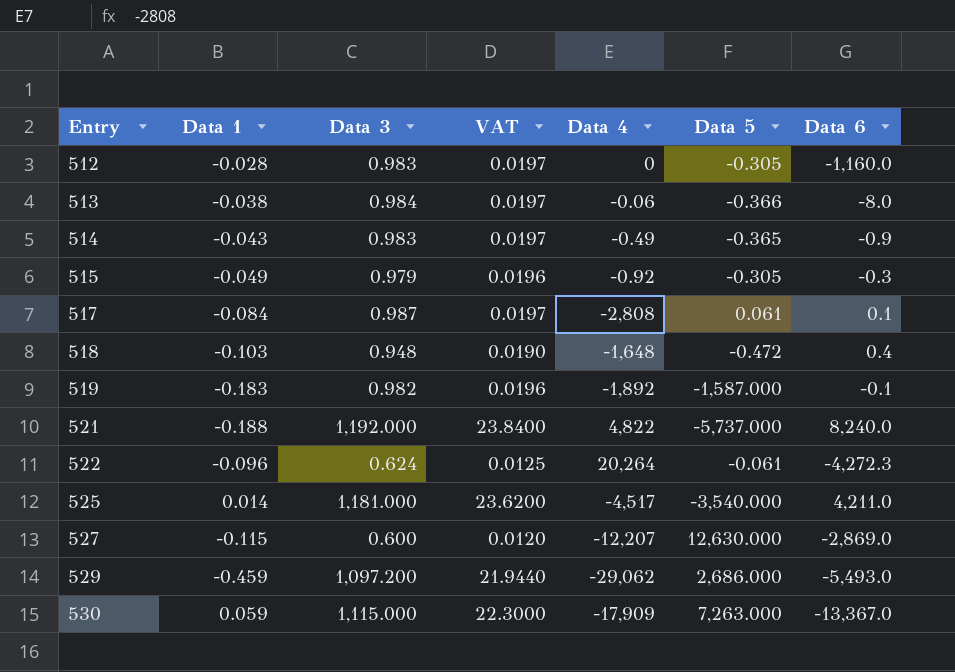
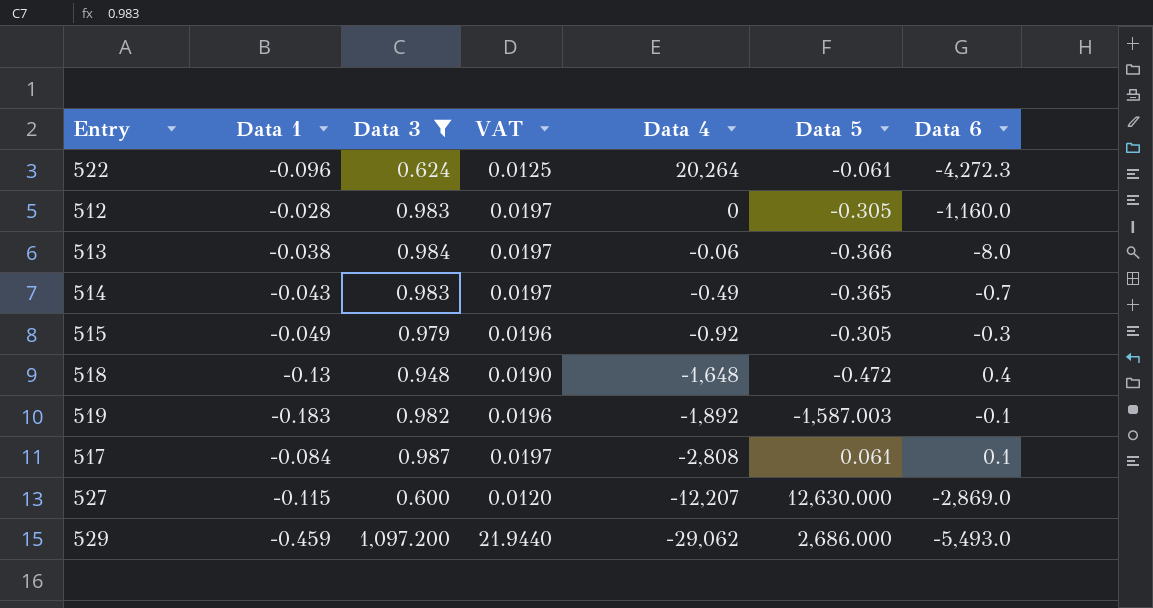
filter: none -> Data 3 <= 1,097.200
row order: Entry ascending -> Data 4 descending
514 | Data 6: -0.9 -> -0.7
518 | Data 1: -0.103 -> -0.13
519 | Data 5: -1,587.000 -> -1,587.003

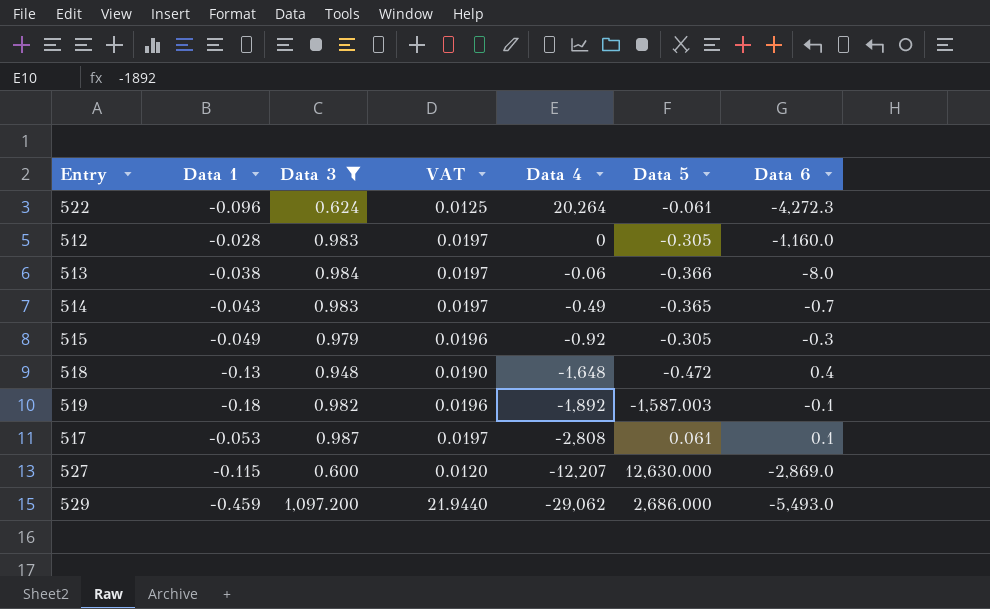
519 | Data 1: -0.183 -> -0.18
517 | Data 1: -0.084 -> -0.053

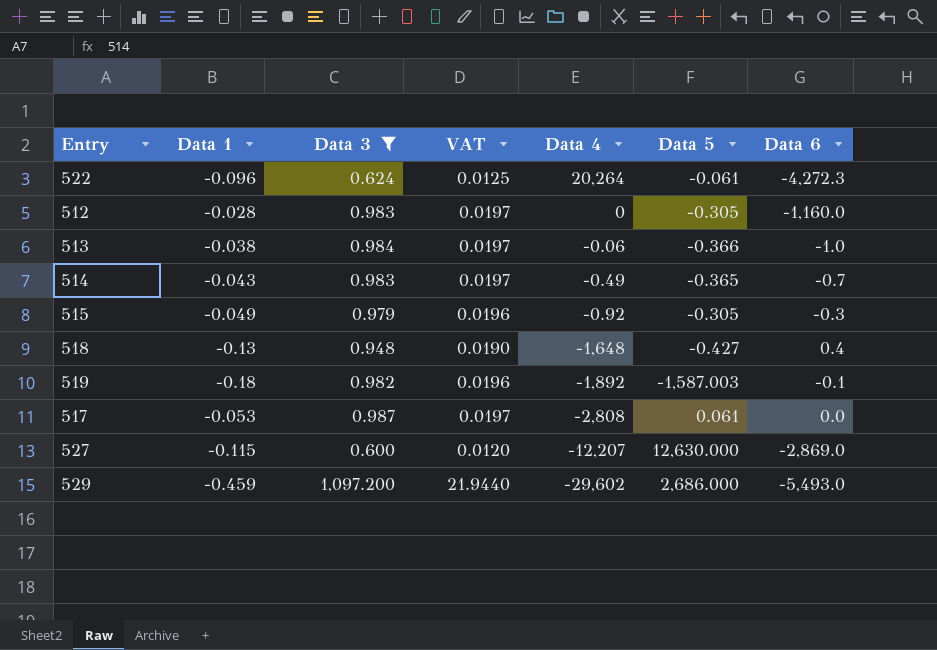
513 | Data 6: -8.0 -> -1.0
518 | Data 5: -0.472 -> -0.427
517 | Data 6: 0.1 -> 0.0
529 | Data 4: -29,062 -> -29,602

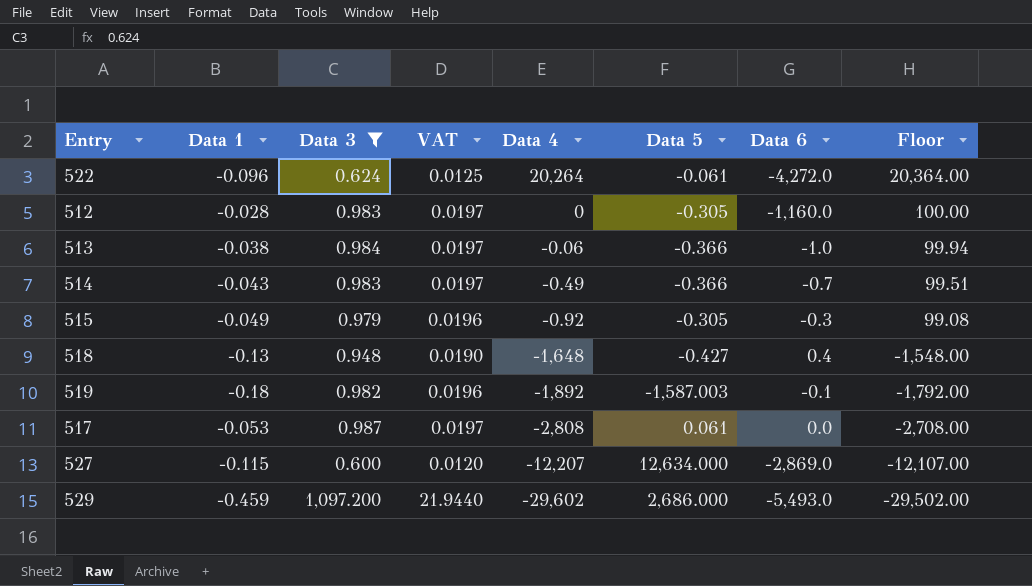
column Floor | formula: none -> [Data 4] + 100
522 | Data 6: -4,272.3 -> -4,272.0
514 | Data 5: -0.365 -> -0.366
527 | Data 5: 12,630.000 -> 12,634.000

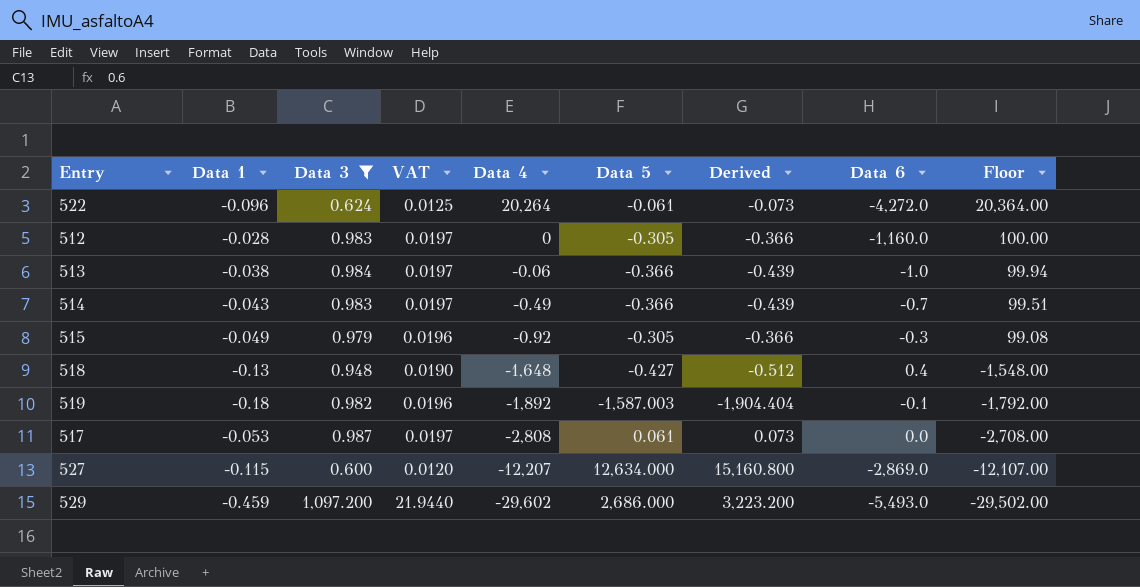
column Derived | formula: none -> [Data 5] * 1.2

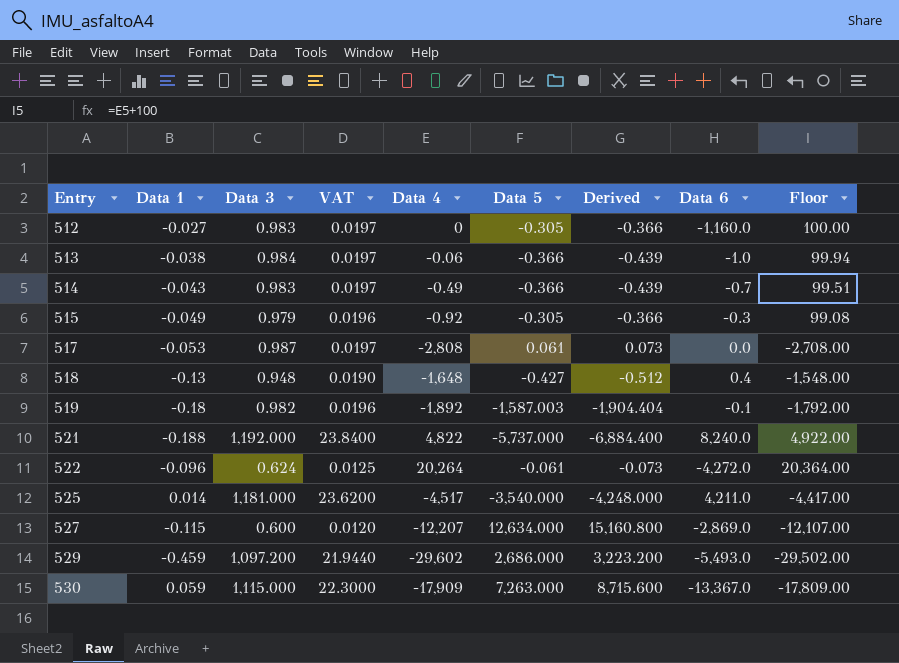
filter: Data 3 <= 1,097.200 -> none
row order: Data 4 descending -> Entry ascending
512 | Data 1: -0.028 -> -0.027

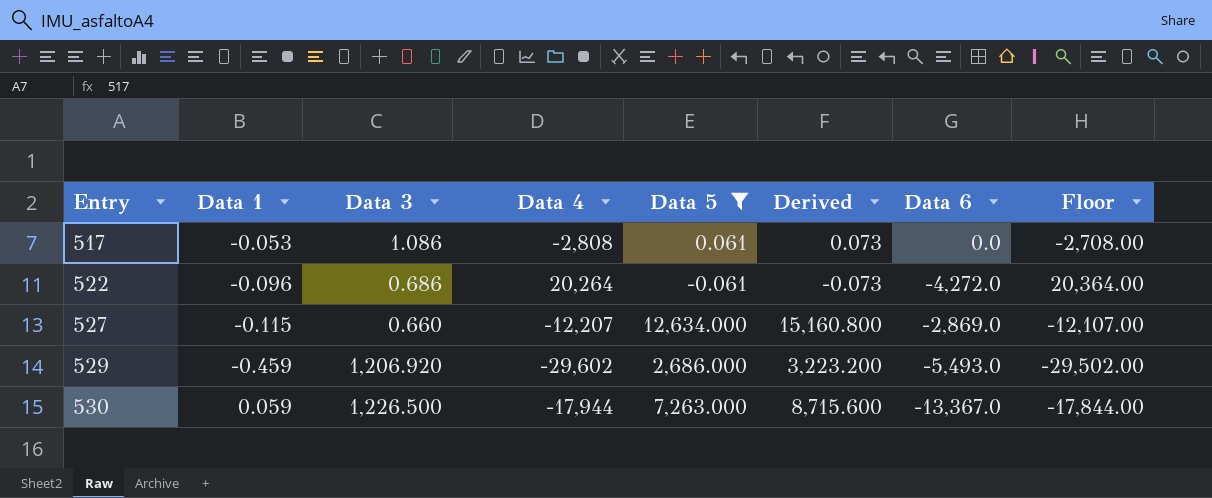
filter: none -> Data 5 >= -0.061
column VAT | formula: [Data 3] * 0.02 -> none
517 | Data 3: 0.987 -> 1.086
522 | Data 3: 0.624 -> 0.686
527 | Data 3: 0.600 -> 0.660
529 | Data 3: 1,097.200 -> 1,206.920
530 | Data 3: 1,115.000 -> 1,226.500
530 | Data 4: -17,909 -> -17,944
530 | Floor: -17,809.00 -> -17,844.00

